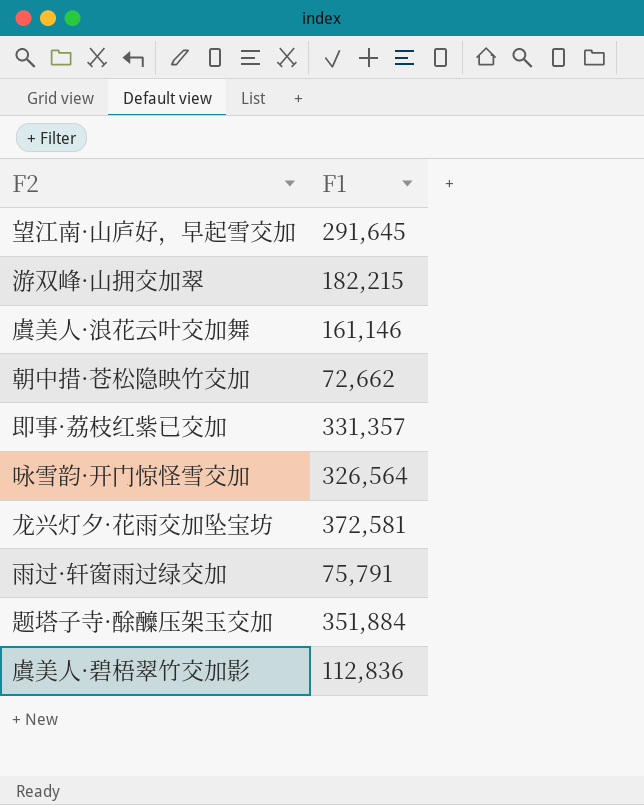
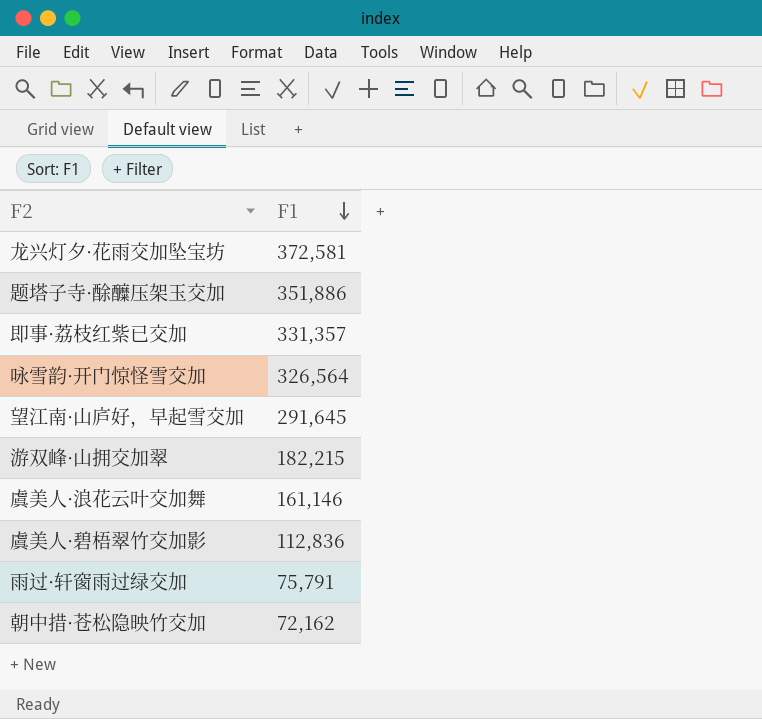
row order: none -> F1 descending
题塔子寺·酴醾压架玉交加 | F1: 351,884 -> 351,886
朝中措·苍松隐映竹交加 | F1: 72,662 -> 72,162

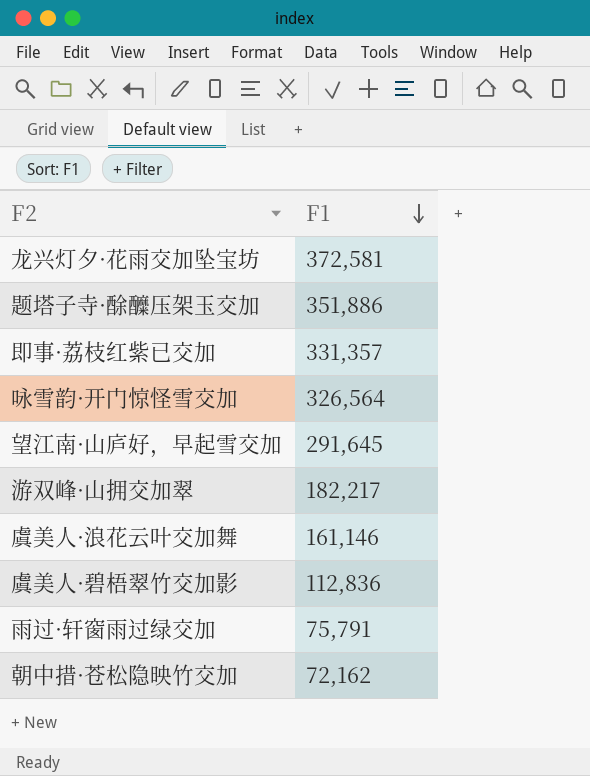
游双峰·山拥交加翠 | F1: 182,215 -> 182,217

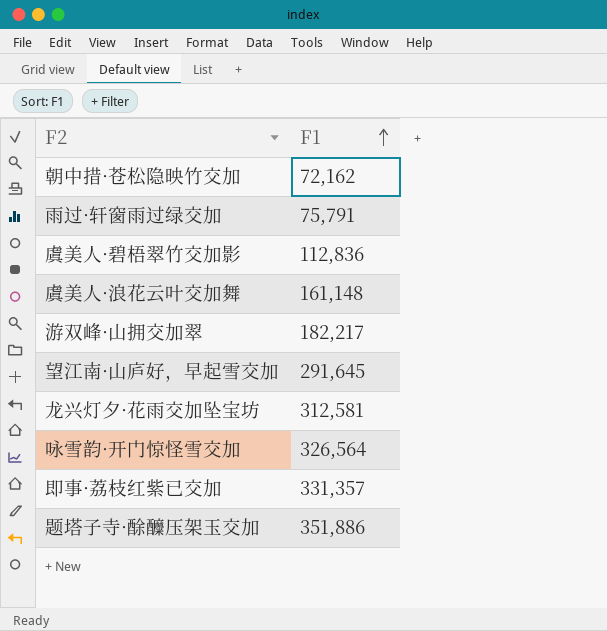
row order: F1 descending -> F1 ascending
虞美人·浪花云叶交加舞 | F1: 161,146 -> 161,148
龙兴灯夕·花雨交加坠宝坊 | F1: 372,581 -> 312,581

